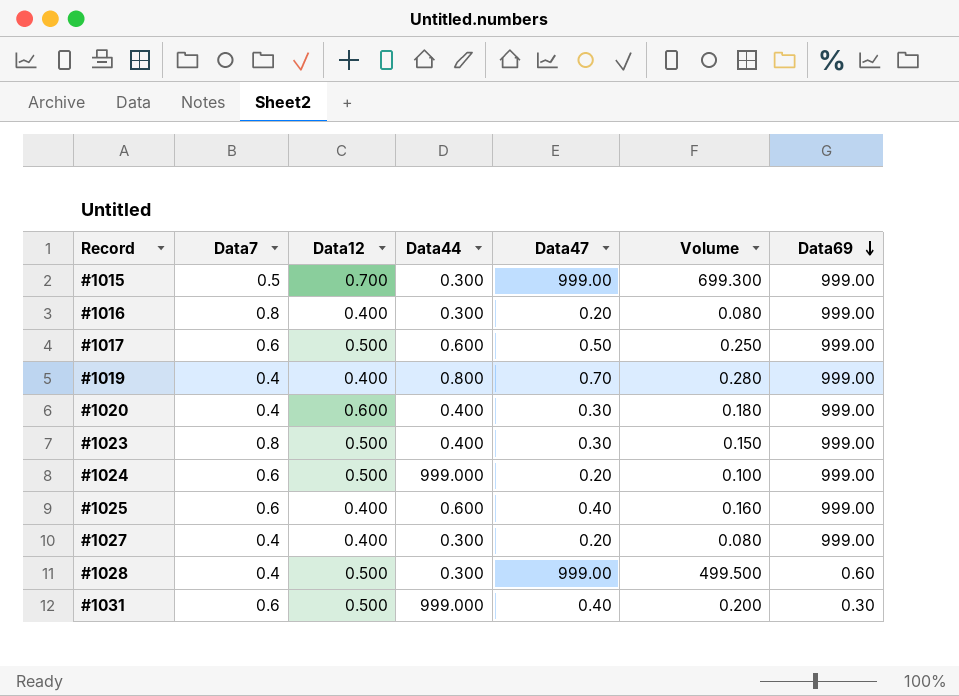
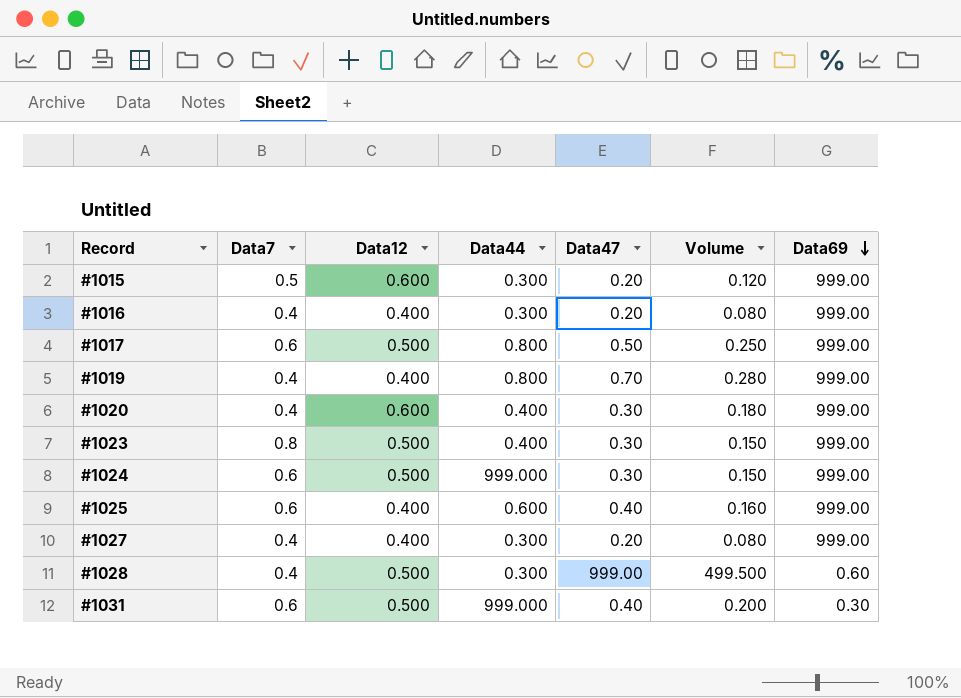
#1015 | Data12: 0.700 -> 0.600
#1015 | Data47: 999.00 -> 0.20
#1015 | Volume: 699.300 -> 0.120
#1016 | Data7: 0.8 -> 0.4
#1017 | Data44: 0.600 -> 0.800
#1024 | Data47: 0.20 -> 0.30
#1024 | Volume: 0.100 -> 0.150

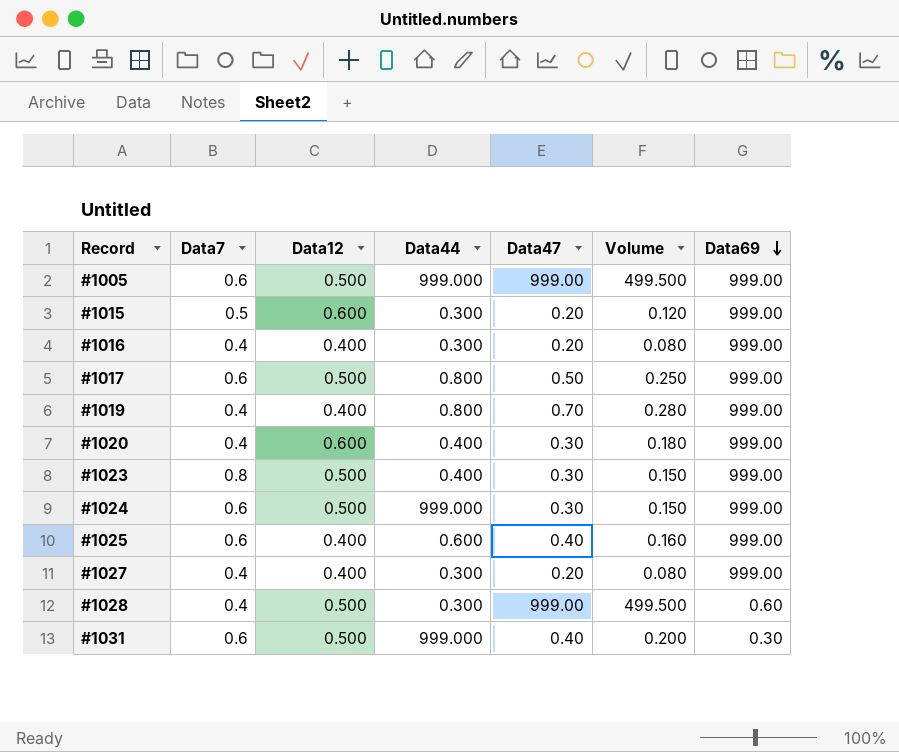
row #1005: none -> 0.6 | 0.500 | 999.000 | 999.00 | 499.500 | 999.00

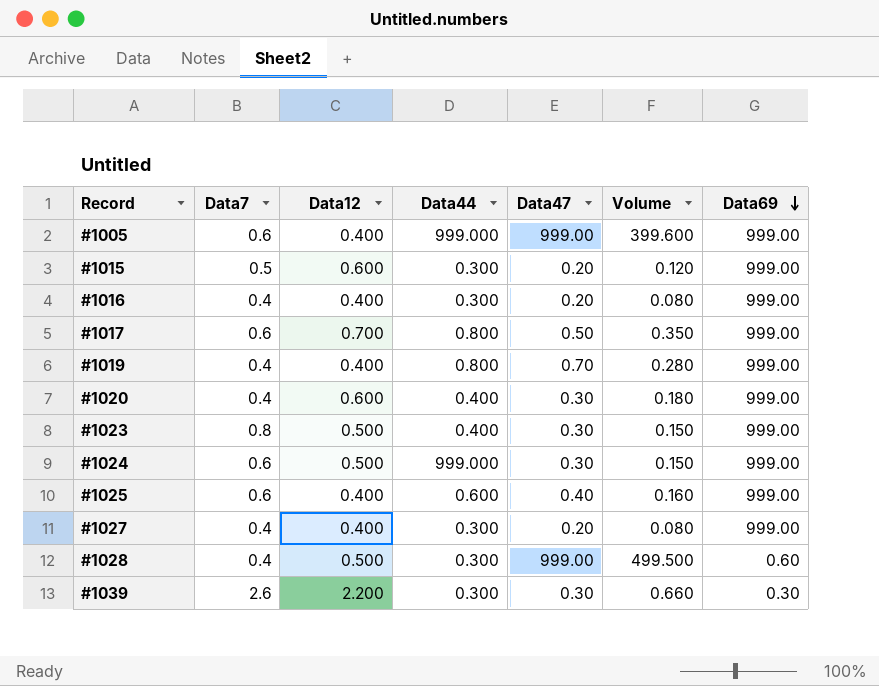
row #1031: 0.6 | 0.500 | 999.000 | 0.40 | 0.200 | 0.30 -> none
#1005 | Data12: 0.500 -> 0.400
#1005 | Volume: 499.500 -> 399.600
#1017 | Data12: 0.500 -> 0.700
#1017 | Volume: 0.250 -> 0.350
row #1039: none -> 2.6 | 2.200 | 0.300 | 0.30 | 0.660 | 0.30

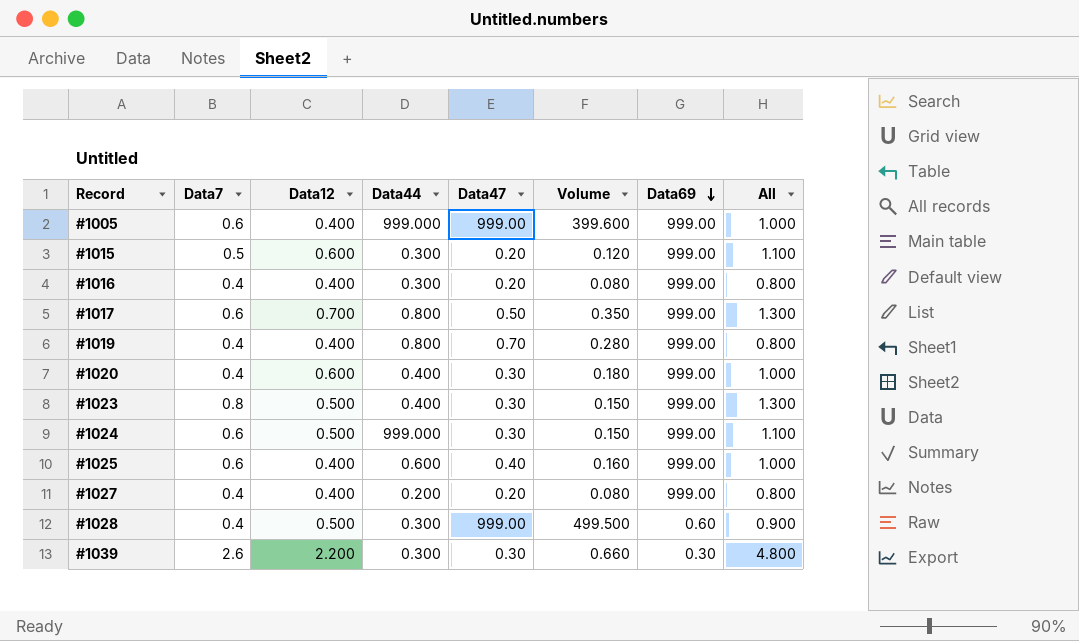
column All | formula: none -> [Data7] + [Data12]
#1027 | Data44: 0.300 -> 0.200

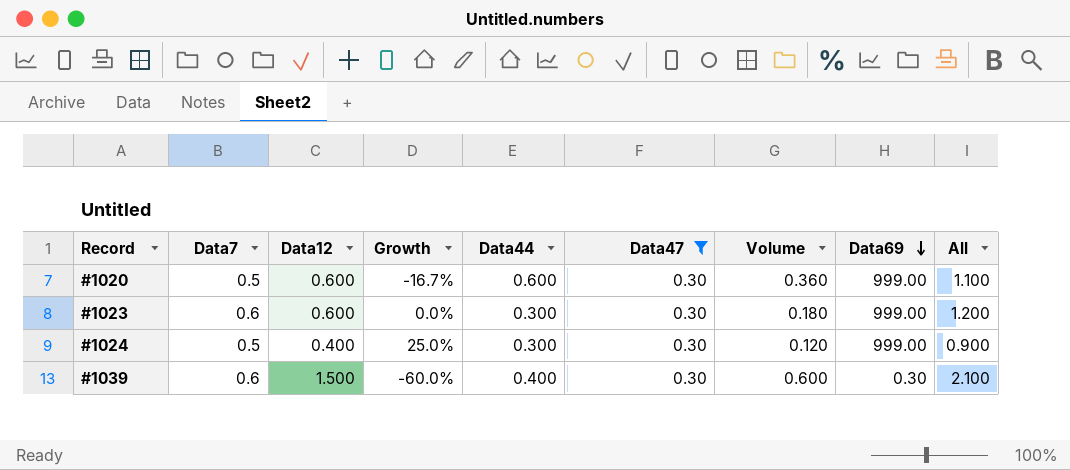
filter: none -> Data47 = 0.30
column Growth | formula: none -> ([Data7] - [Data12]) / [Data12]
column Volume | formula: [Data12] * [Data47] -> [Data12] * [Data44]
#1020 | Data7: 0.4 -> 0.5
#1020 | Data44: 0.400 -> 0.600
#1020 | All: 1.000 -> 1.100
#1023 | Data7: 0.8 -> 0.6
#1023 | Data12: 0.500 -> 0.600
#1023 | Data44: 0.400 -> 0.300
#1023 | All: 1.300 -> 1.200
#1024 | Data7: 0.6 -> 0.5
#1024 | Data12: 0.500 -> 0.400
#1024 | Data44: 999.000 -> 0.300
#1024 | All: 1.100 -> 0.900
#1039 | Data7: 2.6 -> 0.6
#1039 | Data12: 2.200 -> 1.500
#1039 | Data44: 0.300 -> 0.400
#1039 | All: 4.800 -> 2.100

